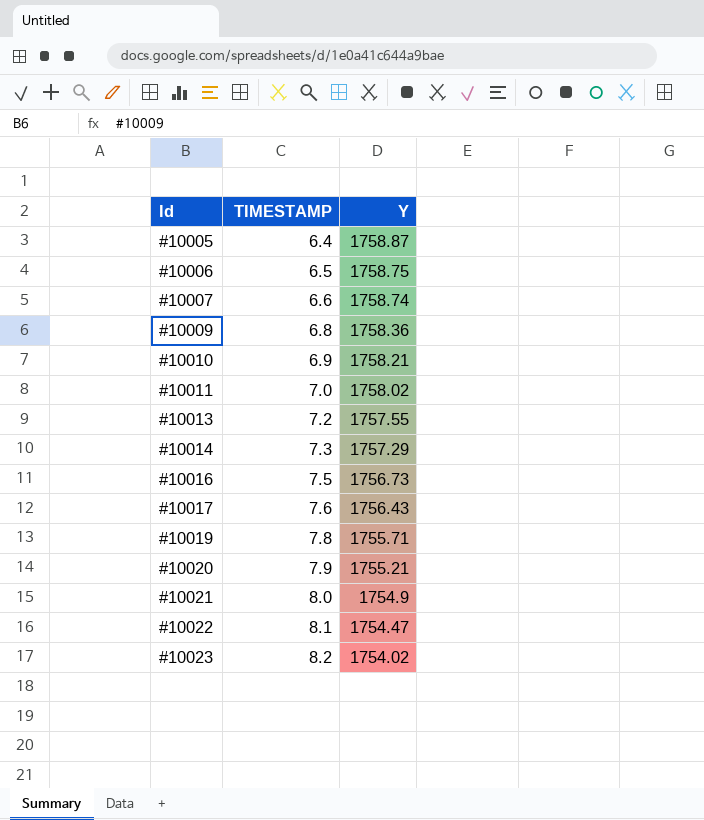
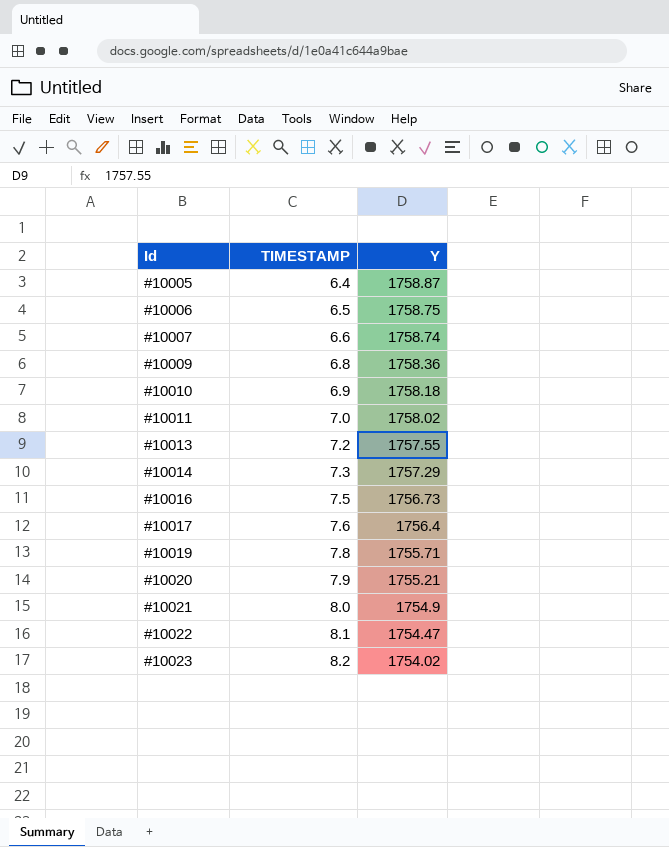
#10010 | Y: 1758.21 -> 1758.18
#10017 | Y: 1756.43 -> 1756.4

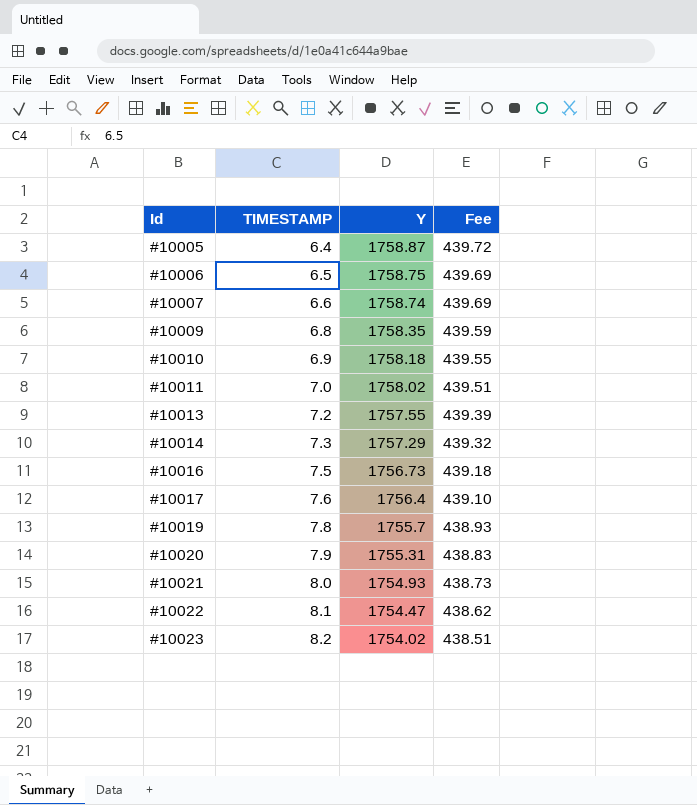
column Fee | formula: none -> [Y] * 0.25
#10009 | Y: 1758.36 -> 1758.35
#10019 | Y: 1755.71 -> 1755.7
#10020 | Y: 1755.21 -> 1755.31
#10021 | Y: 1754.9 -> 1754.93

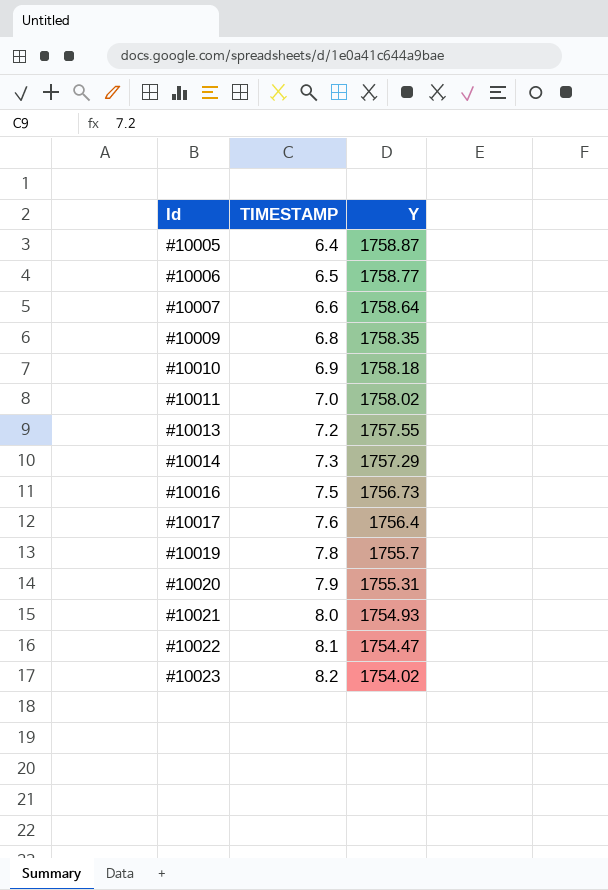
column Fee | formula: [Y] * 0.25 -> none
#10006 | Y: 1758.75 -> 1758.77
#10007 | Y: 1758.74 -> 1758.64

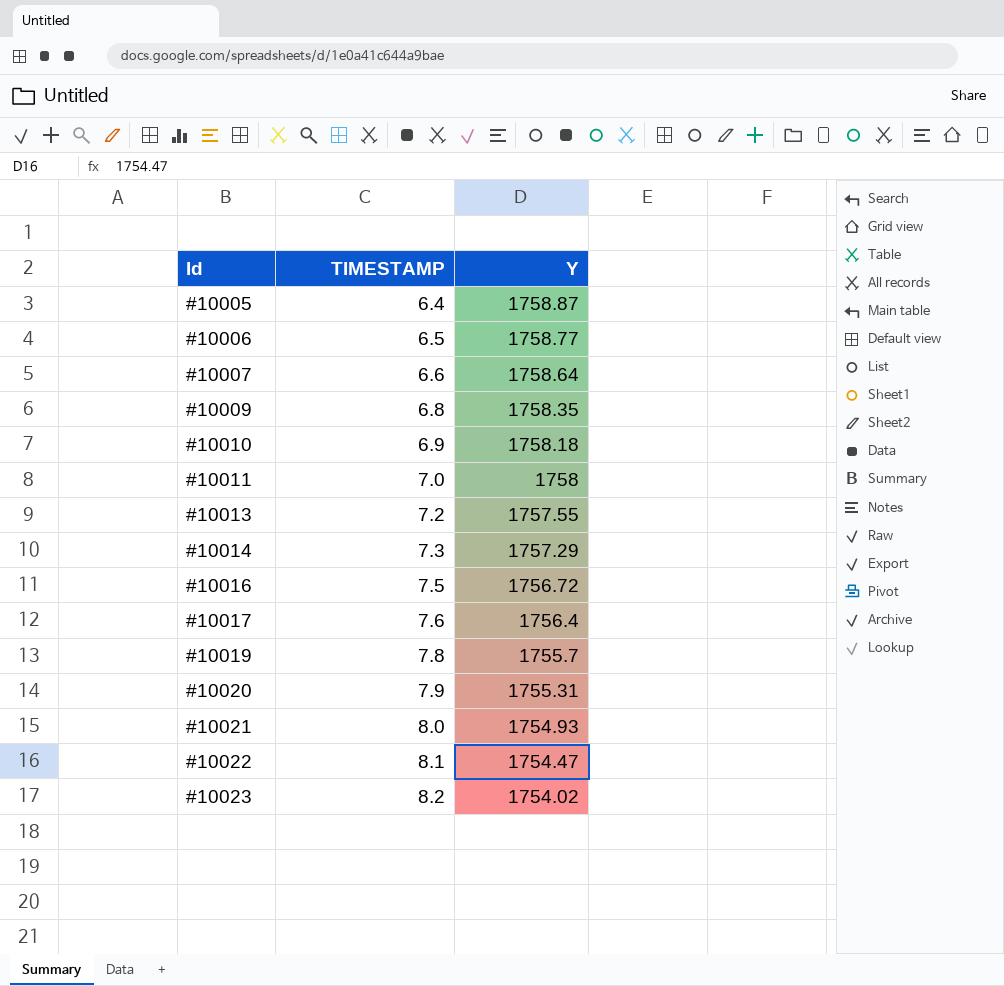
#10011 | Y: 1758.02 -> 1758
#10016 | Y: 1756.73 -> 1756.72

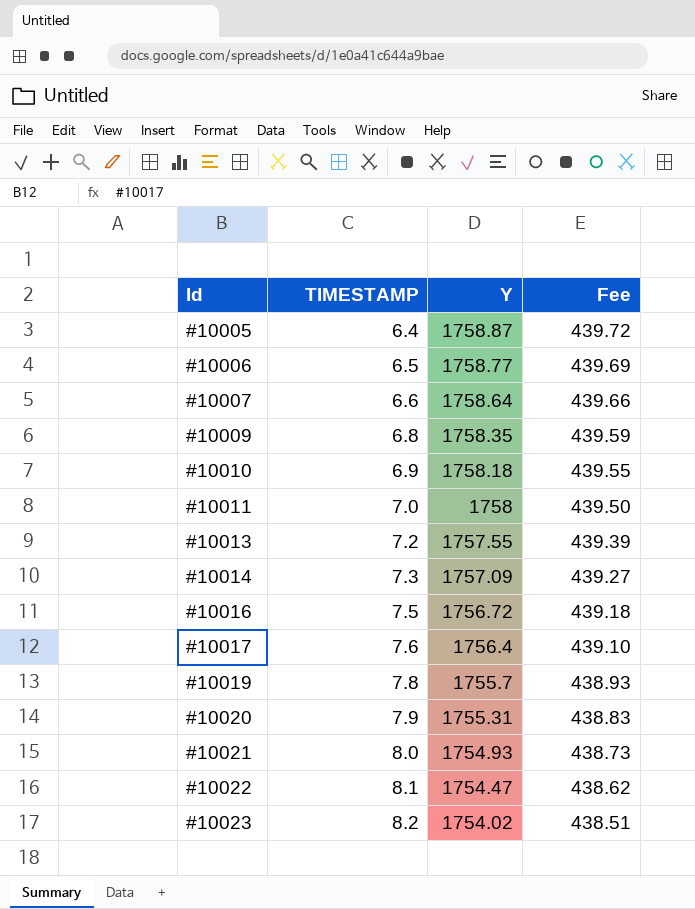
column Fee | formula: none -> [Y] * 0.25
#10014 | Y: 1757.29 -> 1757.09

